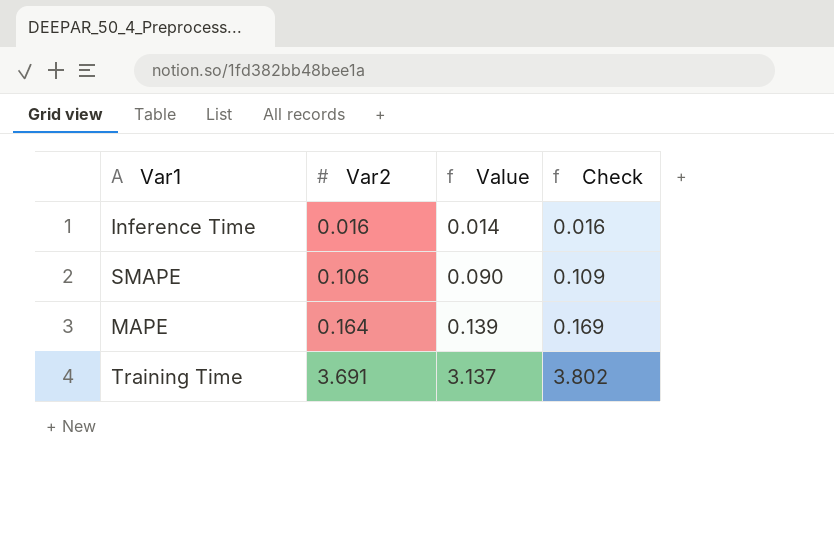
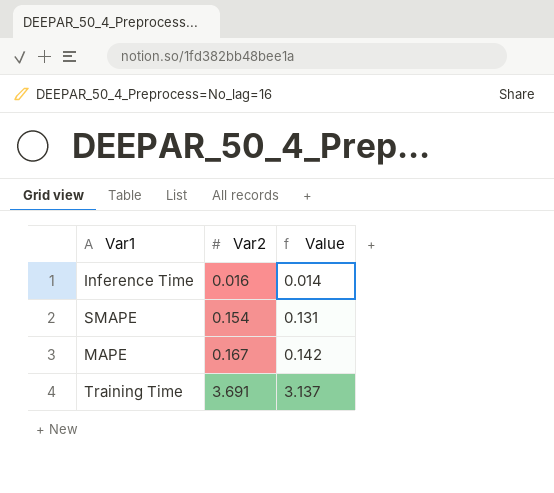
column Check | formula: [Var2] * 1.03 -> none
SMAPE | Var2: 0.106 -> 0.154
SMAPE | Value: 0.090 -> 0.131
MAPE | Var2: 0.164 -> 0.167
MAPE | Value: 0.139 -> 0.142

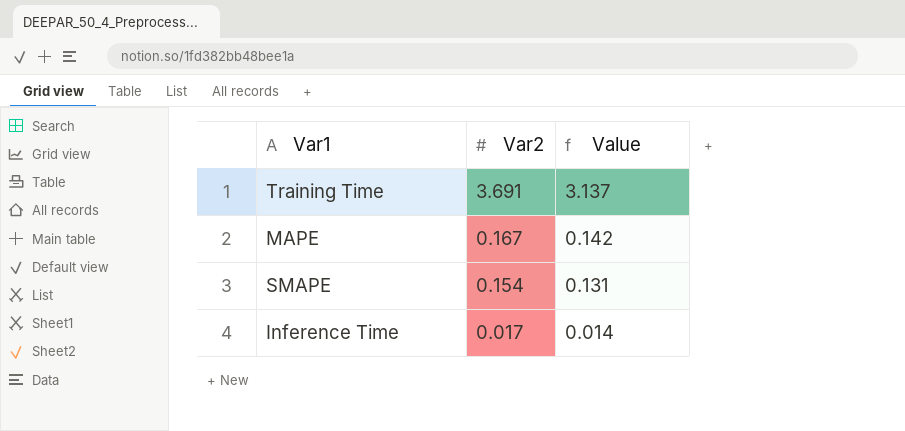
row order: Var2 ascending -> Var2 descending
Inference Time | Var2: 0.016 -> 0.017

